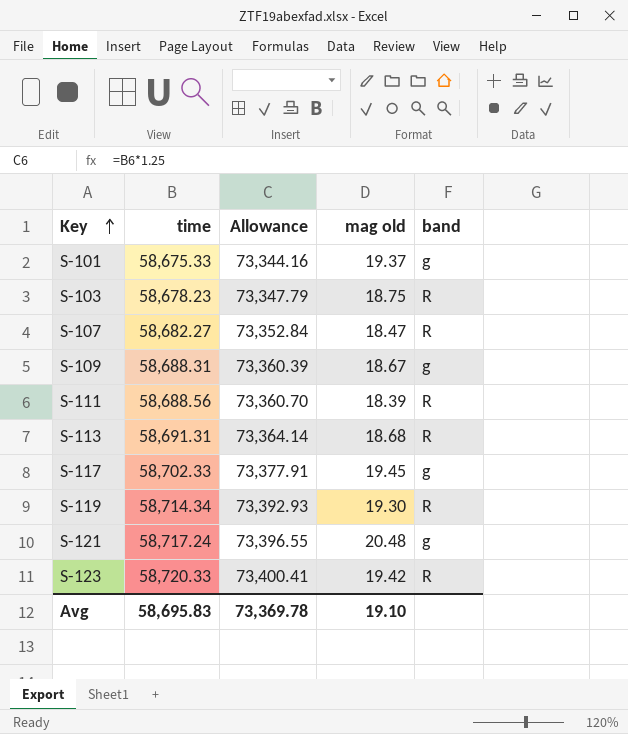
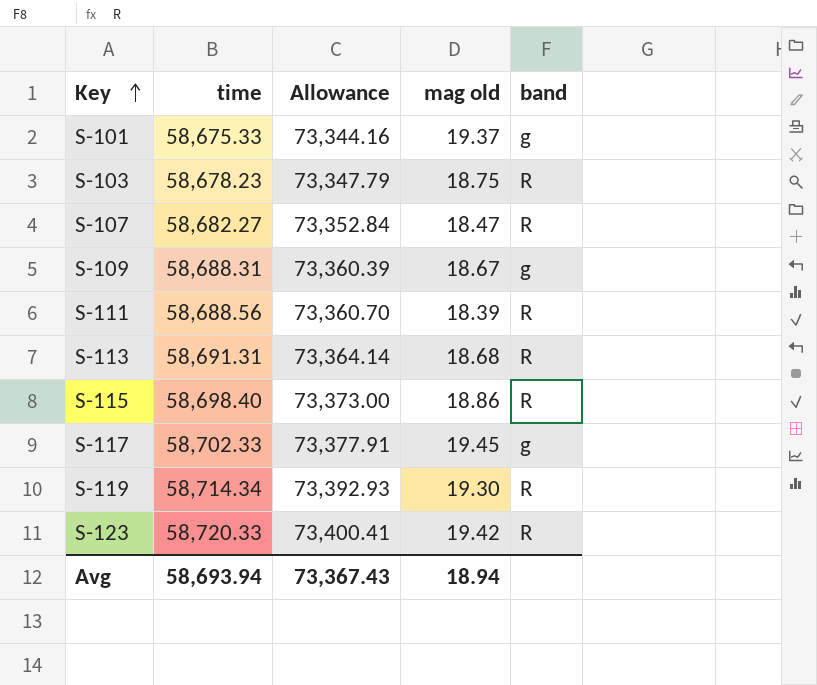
row S-121: 58,717.24 | 73,396.55 | 20.48 | g -> none
row S-115: none -> 58,698.40 | 73,373.00 | 18.86 | R
Avg | time: 58,695.83 -> 58,693.94
Avg | Allowance: 73,369.78 -> 73,367.43
Avg | mag old: 19.10 -> 18.94

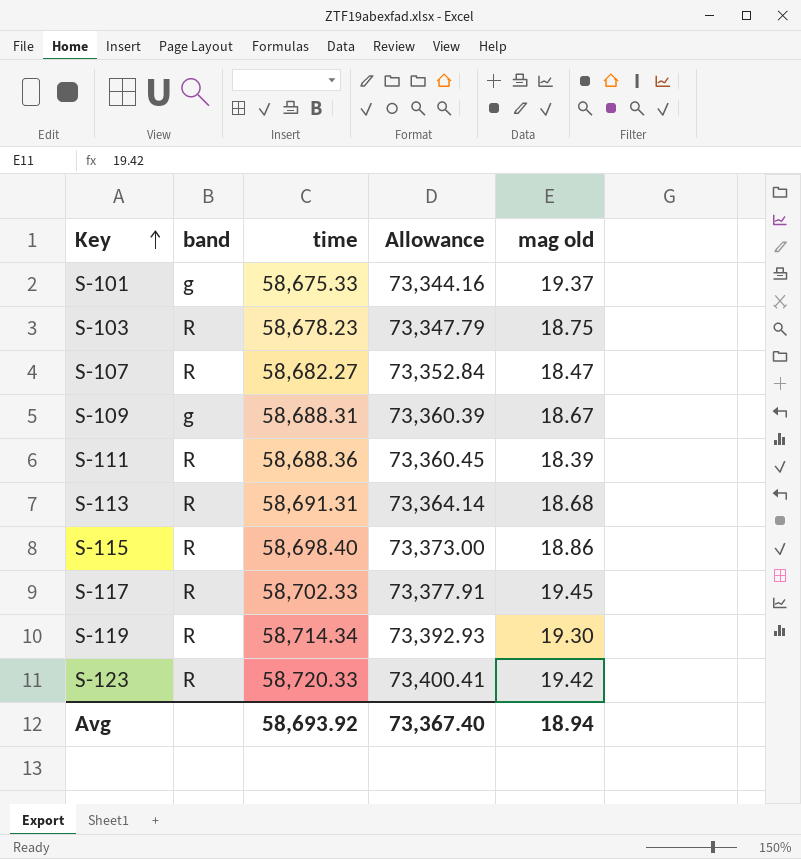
column band | position: 5 -> 2
S-111 | time: 58,688.56 -> 58,688.36
S-111 | Allowance: 73,360.70 -> 73,360.45
S-117 | band: g -> R
Avg | time: 58,693.94 -> 58,693.92
Avg | Allowance: 73,367.43 -> 73,367.40

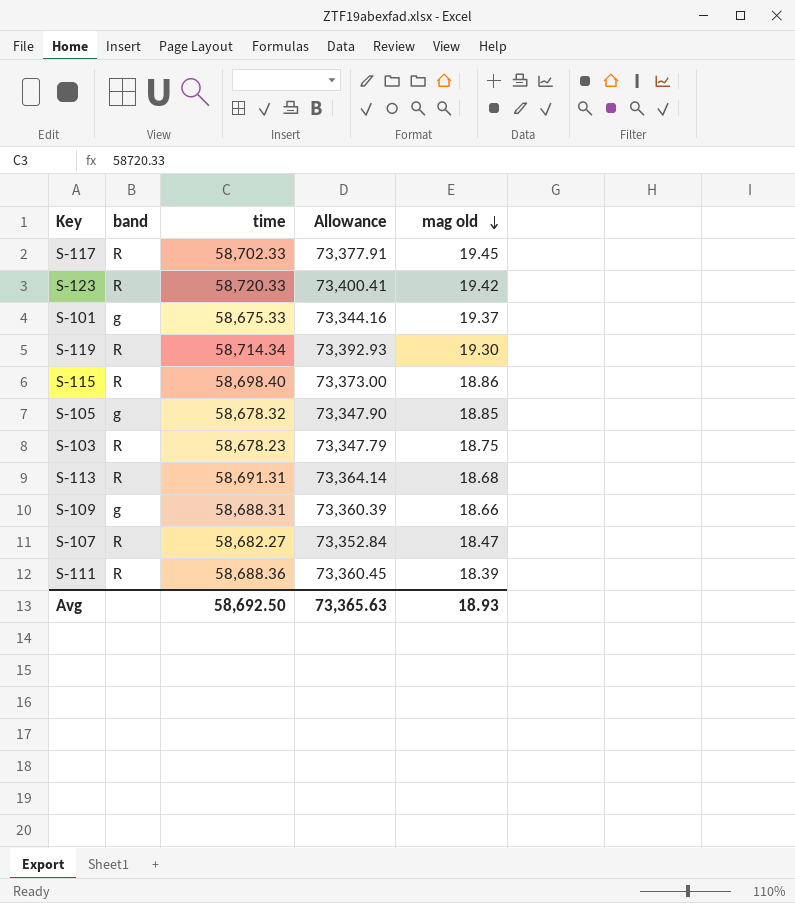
row order: Key ascending -> mag old descending
row S-105: none -> g | 58,678.32 | 73,347.90 | 18.85
S-109 | mag old: 18.67 -> 18.66
Avg | time: 58,693.92 -> 58,692.50
Avg | Allowance: 73,367.40 -> 73,365.63
Avg | mag old: 18.94 -> 18.93

